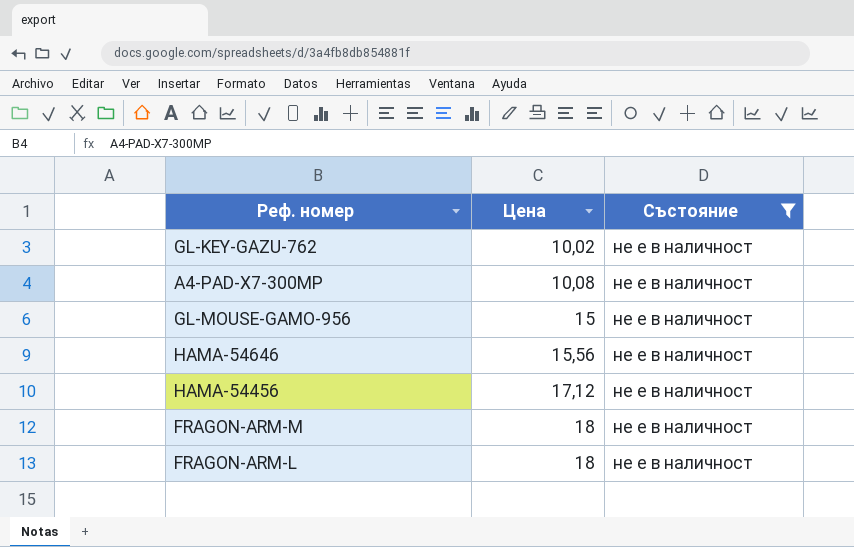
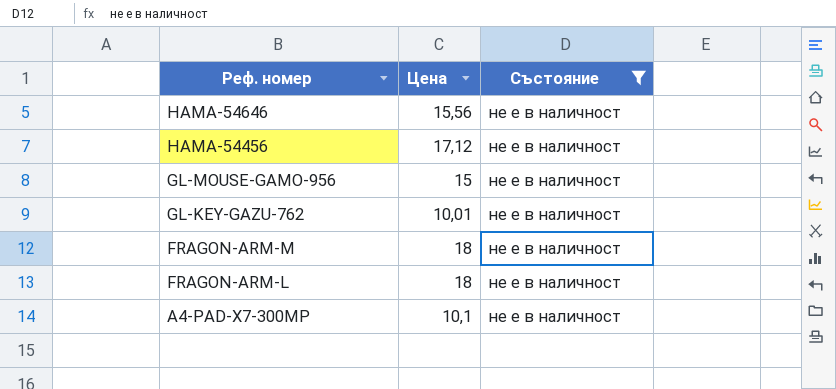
row order: Цена ascending -> Реф. номер descending
GL-KEY-GAZU-762 | Цена: 10,02 -> 10,01
A4-PAD-X7-300MP | Цена: 10,08 -> 10,1

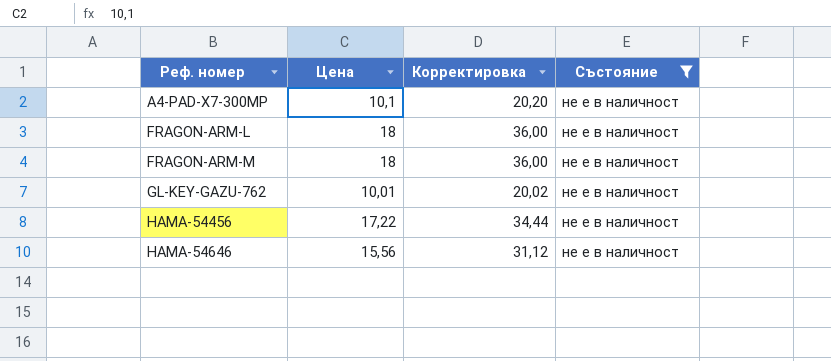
row order: Реф. номер descending -> Реф. номер ascending
column Корректировка | formula: none -> [Цена] * 2
row GL-MOUSE-GAMO-956: 15 | не е в наличност -> none
HAMA-54456 | Цена: 17,12 -> 17,22

